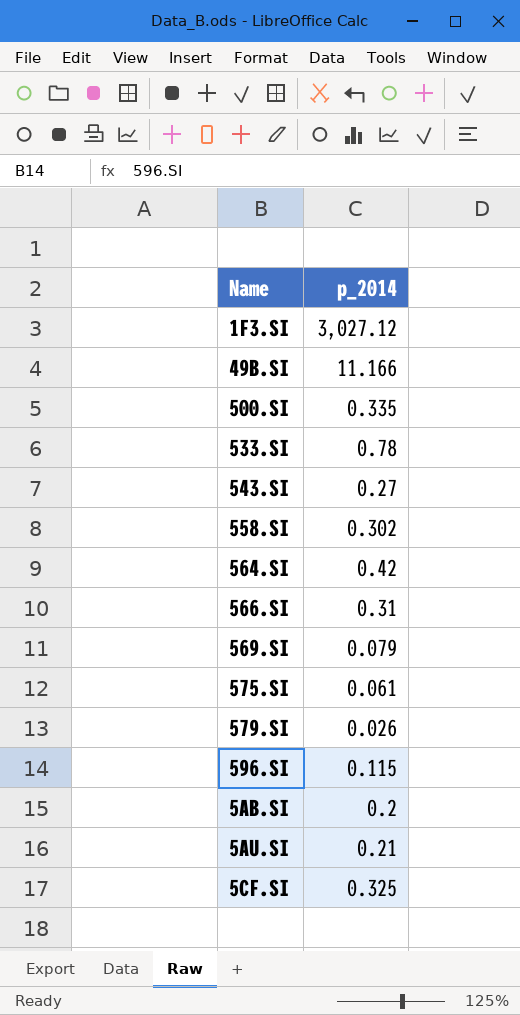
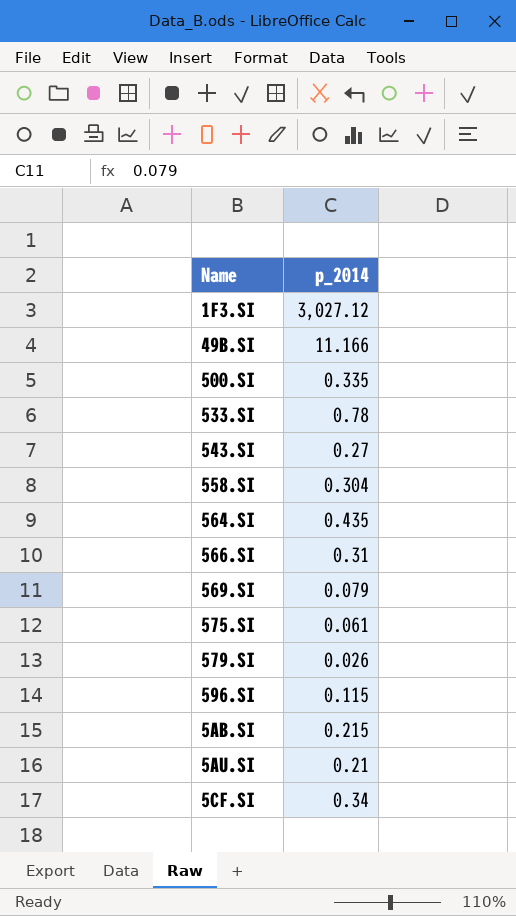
558.SI | p_2014: 0.302 -> 0.304
564.SI | p_2014: 0.42 -> 0.435
5AB.SI | p_2014: 0.2 -> 0.215
5CF.SI | p_2014: 0.325 -> 0.34

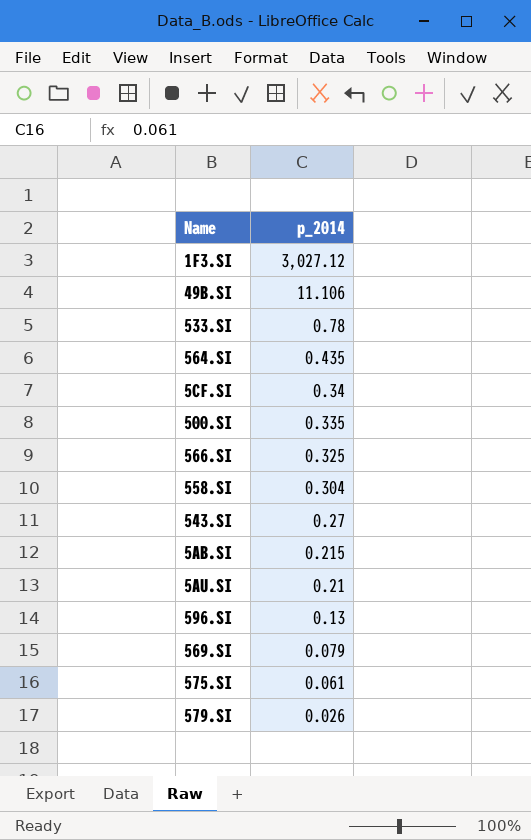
row order: none -> p_2014 descending
49B.SI | p_2014: 11.166 -> 11.106
566.SI | p_2014: 0.31 -> 0.325
596.SI | p_2014: 0.115 -> 0.13

